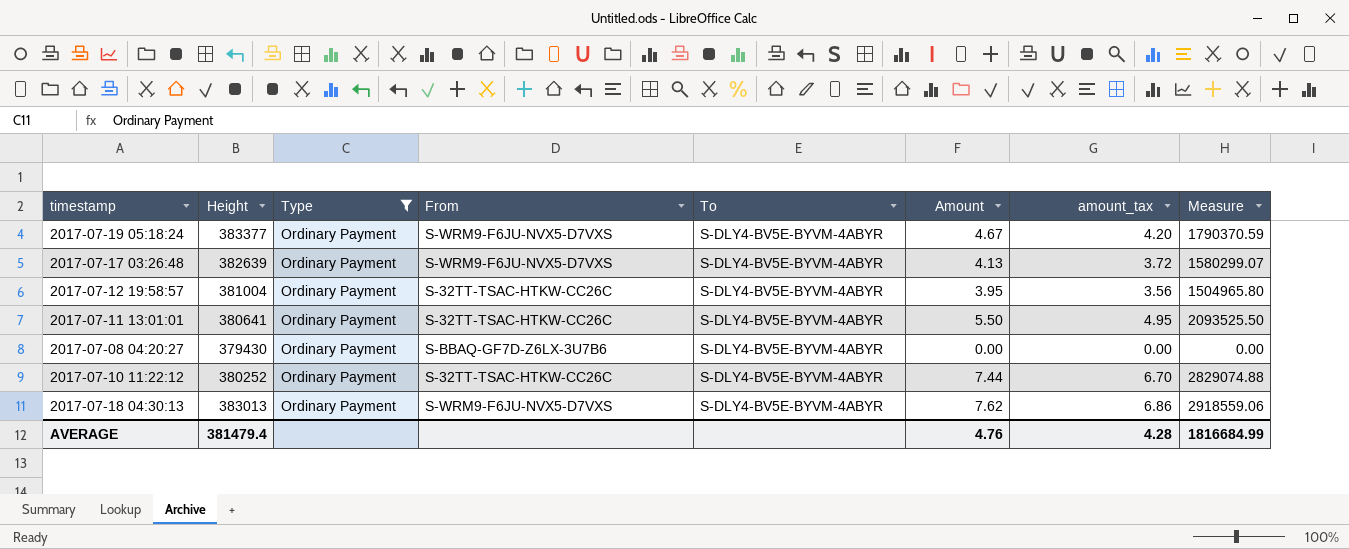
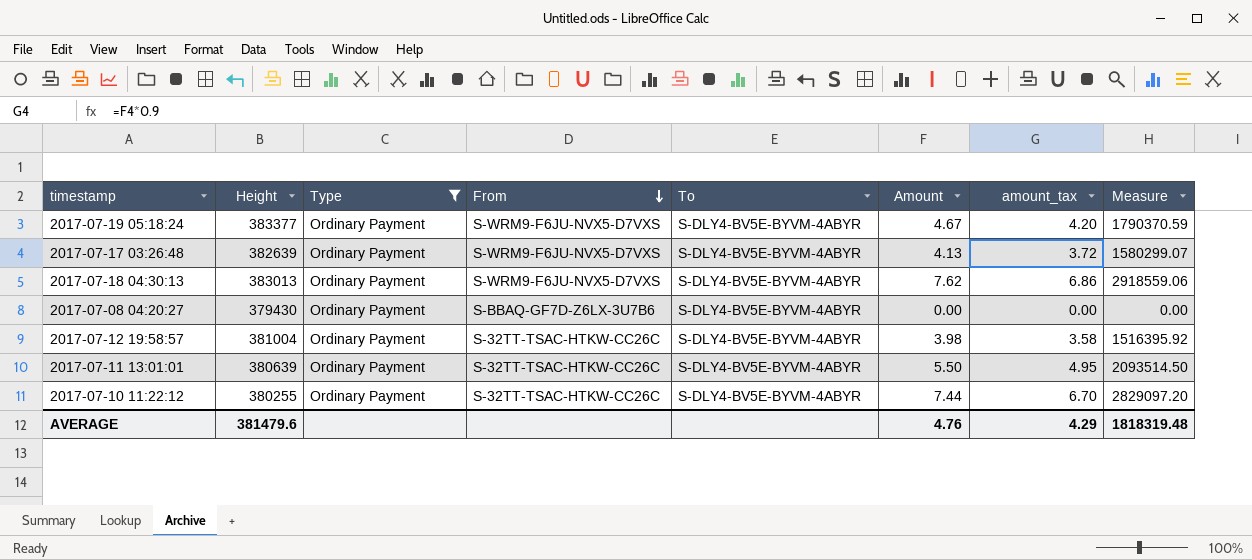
row order: none -> From descending
2017-07-12 19:58:57 | Amount: 3.95 -> 3.98
2017-07-12 19:58:57 | amount_tax: 3.56 -> 3.58
2017-07-12 19:58:57 | Measure: 1504965.80 -> 1516395.92
2017-07-11 13:01:01 | Height: 380641 -> 380639
2017-07-11 13:01:01 | Measure: 2093525.50 -> 2093514.50
2017-07-10 11:22:12 | Height: 380252 -> 380255
2017-07-10 11:22:12 | Measure: 2829074.88 -> 2829097.20
AVERAGE | Height: 381479.4 -> 381479.6
AVERAGE | amount_tax: 4.28 -> 4.29
AVERAGE | Measure: 1816684.99 -> 1818319.48

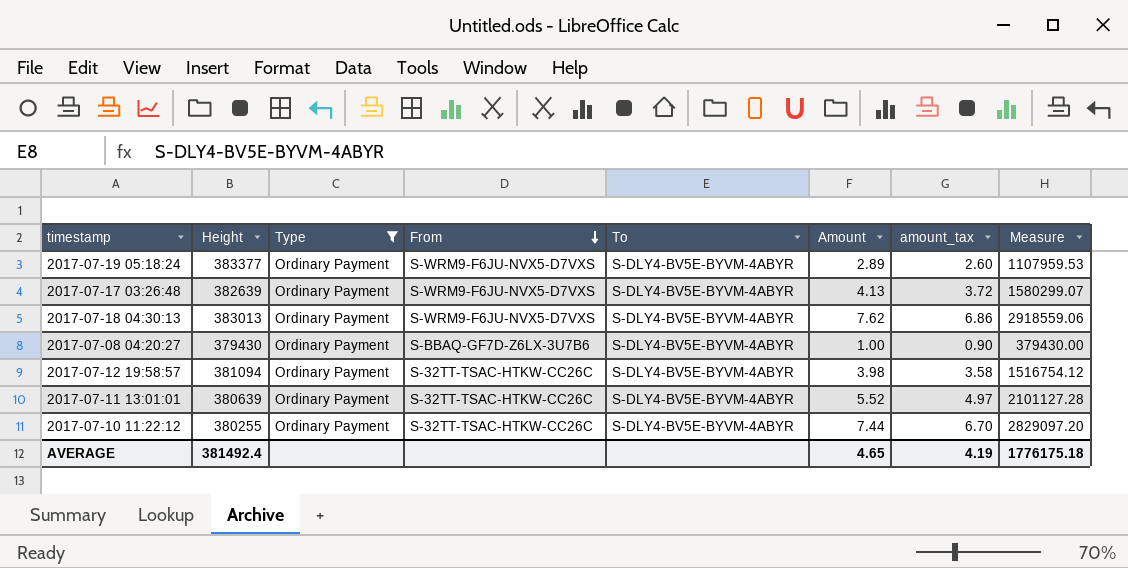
2017-07-19 05:18:24 | Amount: 4.67 -> 2.89
2017-07-19 05:18:24 | amount_tax: 4.20 -> 2.60
2017-07-19 05:18:24 | Measure: 1790370.59 -> 1107959.53
2017-07-08 04:20:27 | Amount: 0.00 -> 1.00
2017-07-08 04:20:27 | amount_tax: 0.00 -> 0.90
2017-07-08 04:20:27 | Measure: 0.00 -> 379430.00
2017-07-12 19:58:57 | Height: 381004 -> 381094
2017-07-12 19:58:57 | Measure: 1516395.92 -> 1516754.12
2017-07-11 13:01:01 | Amount: 5.50 -> 5.52
2017-07-11 13:01:01 | amount_tax: 4.95 -> 4.97
2017-07-11 13:01:01 | Measure: 2093514.50 -> 2101127.28
AVERAGE | Height: 381479.6 -> 381492.4
AVERAGE | Amount: 4.76 -> 4.65
AVERAGE | amount_tax: 4.29 -> 4.19
AVERAGE | Measure: 1818319.48 -> 1776175.18

